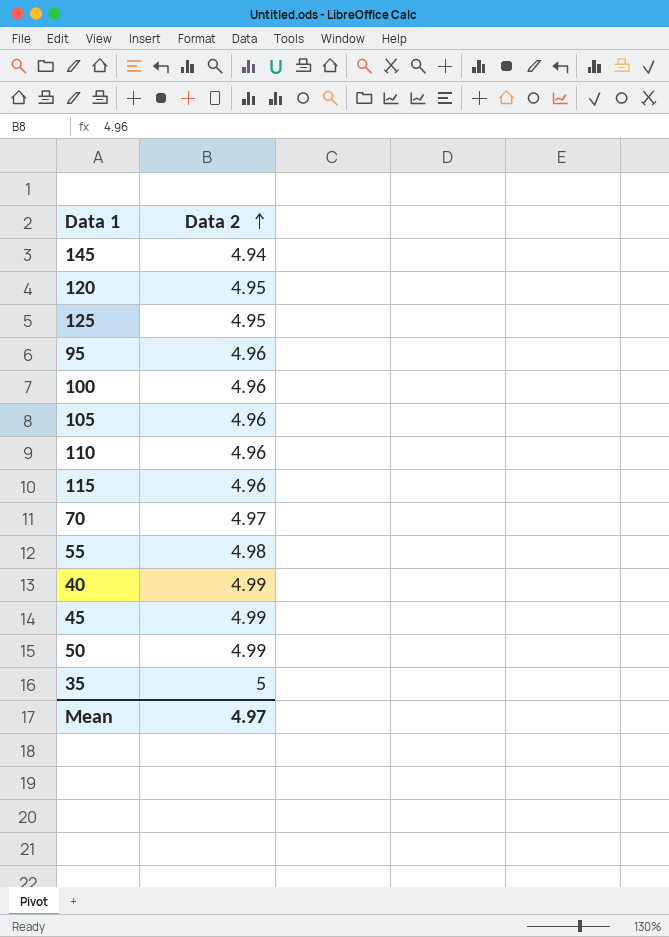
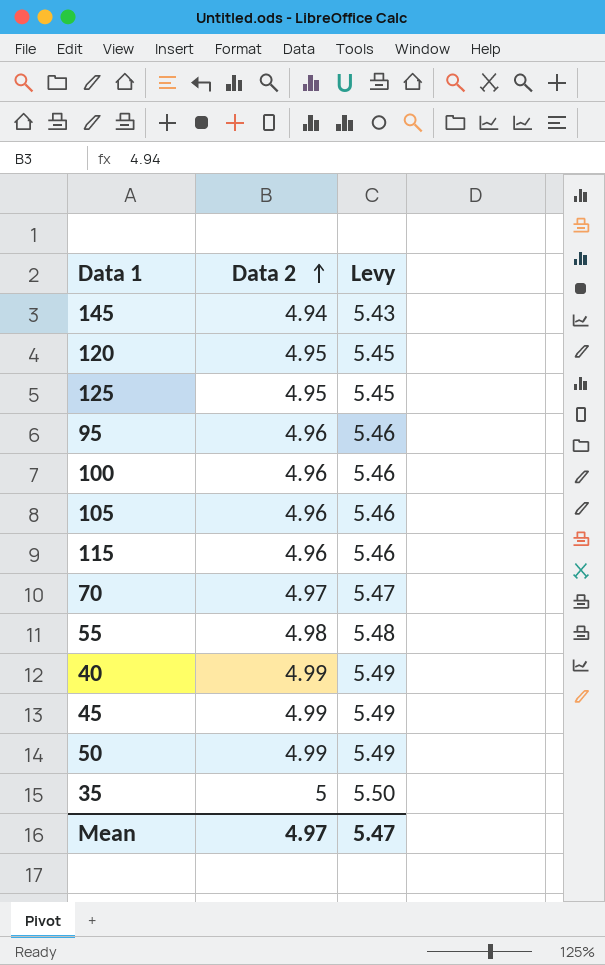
column Levy | formula: none -> [Data 2] * 1.1
row 110: 4.96 -> none

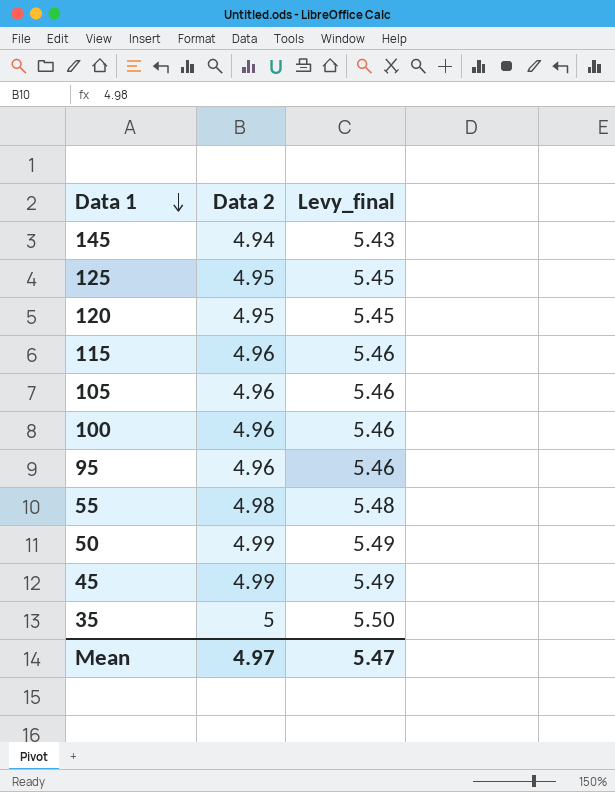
row order: Data 2 ascending -> Data 1 descending
column name: Levy -> Levy_final
row 70: 4.97 | 5.47 -> none
row 40: 4.99 | 5.49 -> none

